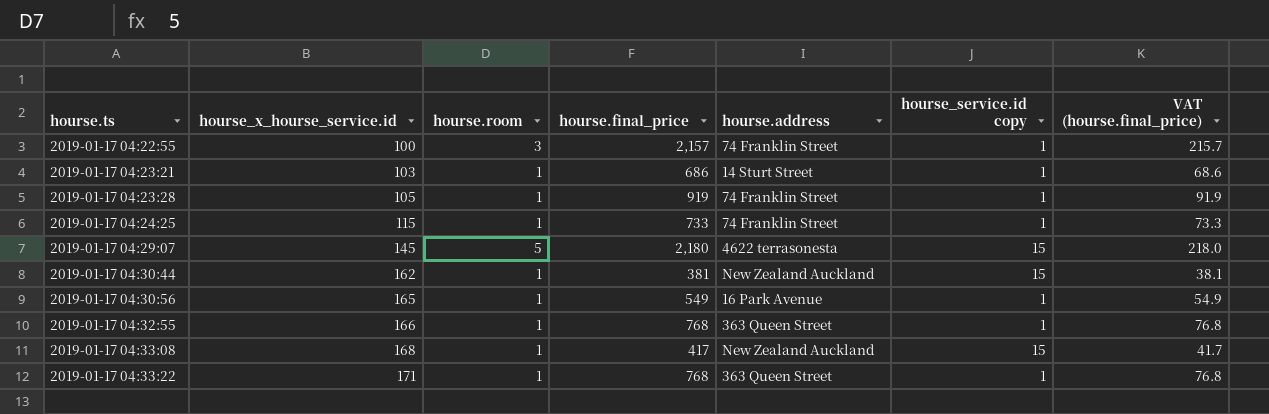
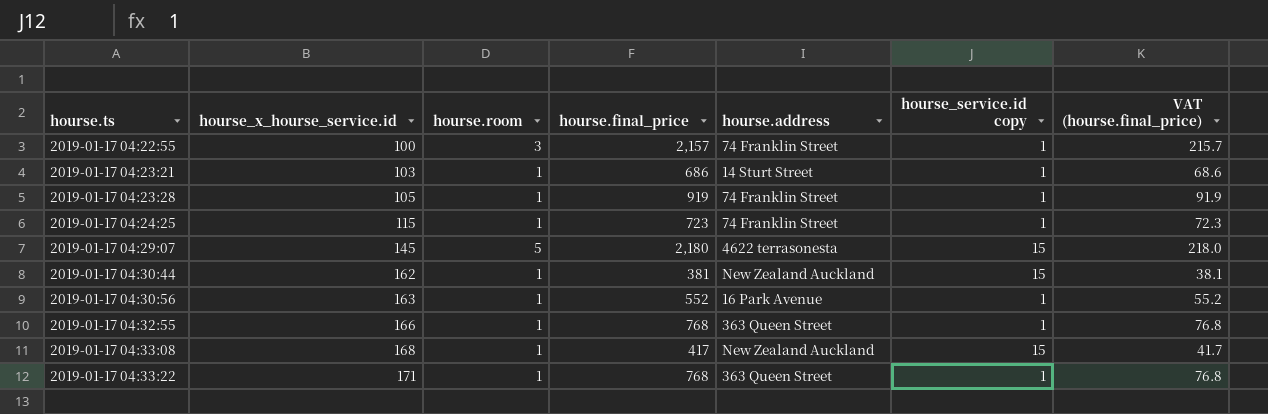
2019-01-17 04:24:25 | hourse.final_price: 733 -> 723
2019-01-17 04:24:25 | VAT (hourse.final_price): 73.3 -> 72.3
2019-01-17 04:30:56 | hourse_x_hourse_service.id: 165 -> 163
2019-01-17 04:30:56 | hourse.final_price: 549 -> 552
2019-01-17 04:30:56 | VAT (hourse.final_price): 54.9 -> 55.2

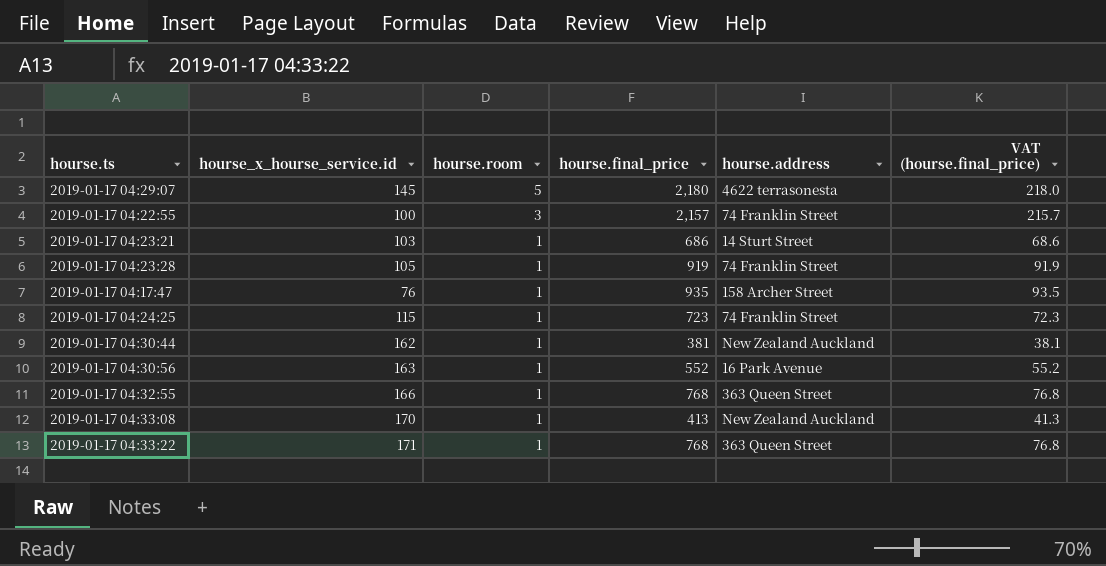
row order: hourse.ts ascending -> hourse.room descending
column hourse_service.id copy | position: 6 -> none
row 2019-01-17 04:17:47: none -> 76 | 1 | 935 | 158 Archer Street | 93.5
2019-01-17 04:33:08 | hourse_x_hourse_service.id: 168 -> 170
2019-01-17 04:33:08 | hourse.final_price: 417 -> 413
2019-01-17 04:33:08 | VAT (hourse.final_price): 41.7 -> 41.3

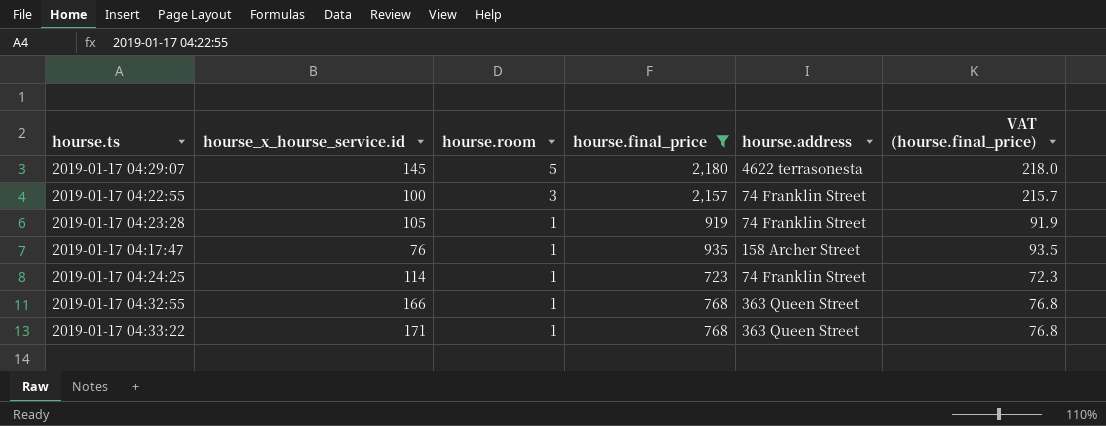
filter: none -> hourse.final_price >= 723
2019-01-17 04:24:25 | hourse_x_hourse_service.id: 115 -> 114

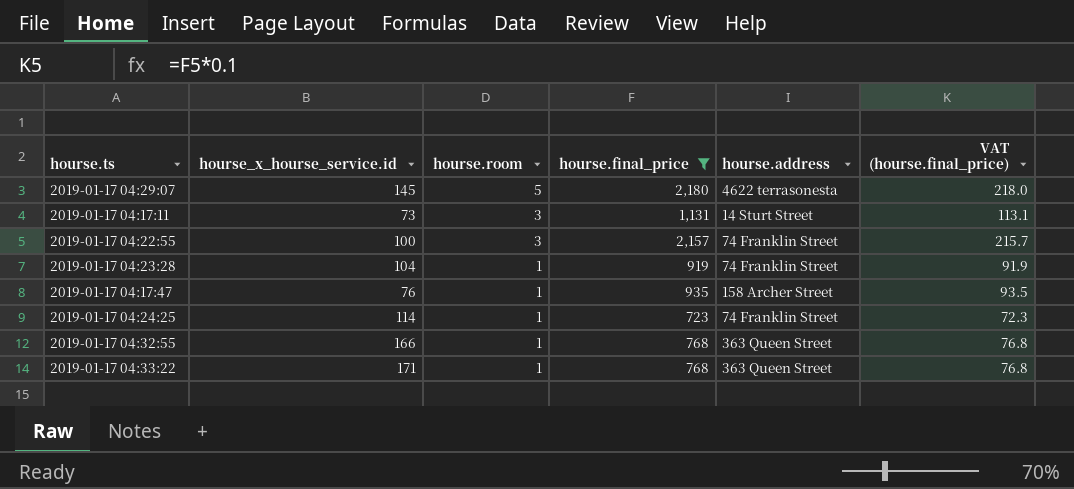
row 2019-01-17 04:17:11: none -> 73 | 3 | 1,131 | 14 Sturt Street | 113.1
2019-01-17 04:23:28 | hourse_x_hourse_service.id: 105 -> 104

